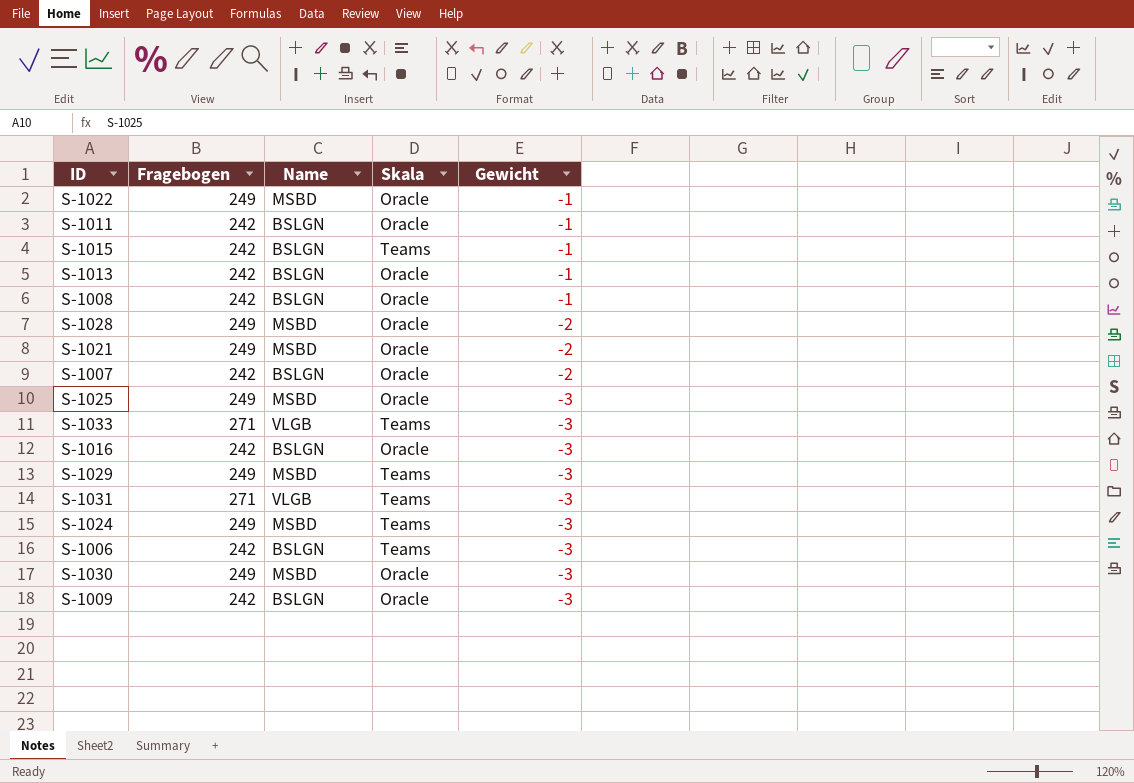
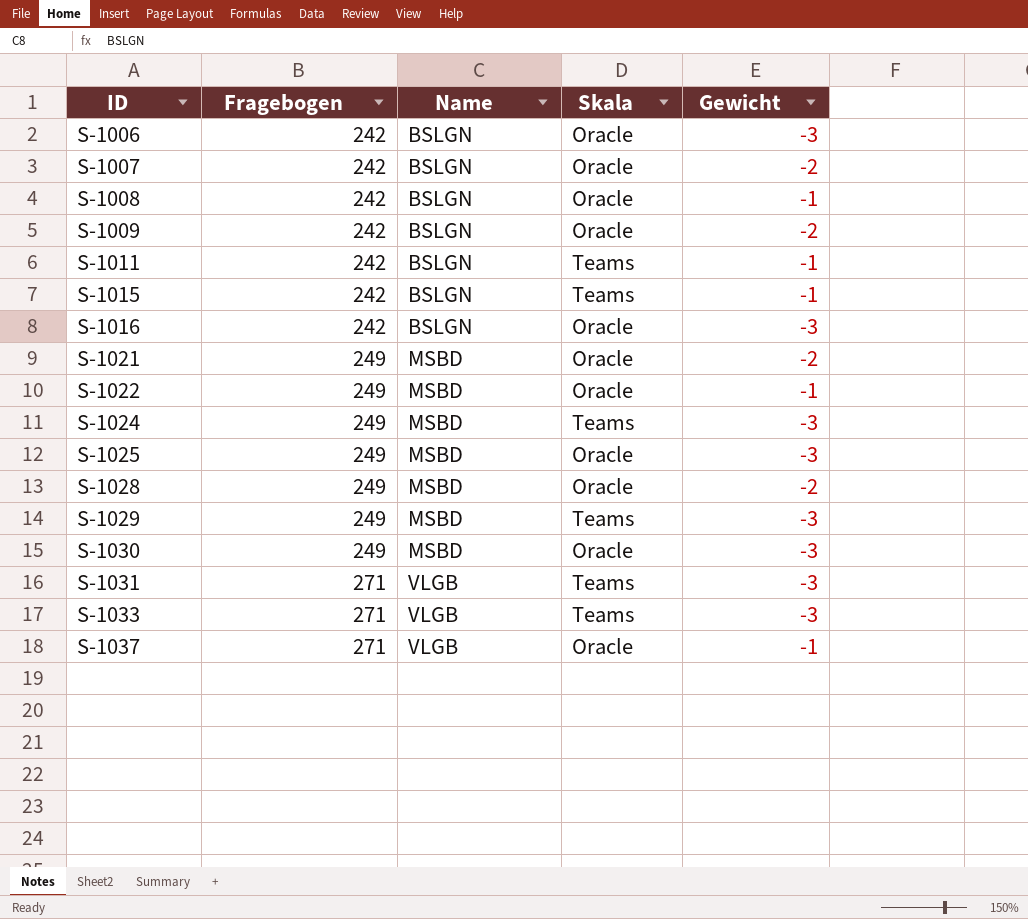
row order: Gewicht descending -> ID ascending
row S-1013: 242 | BSLGN | Oracle | -1 -> none
S-1006 | Skala: Teams -> Oracle
S-1009 | Gewicht: -3 -> -2
S-1011 | Skala: Oracle -> Teams
row S-1037: none -> 271 | VLGB | Oracle | -1

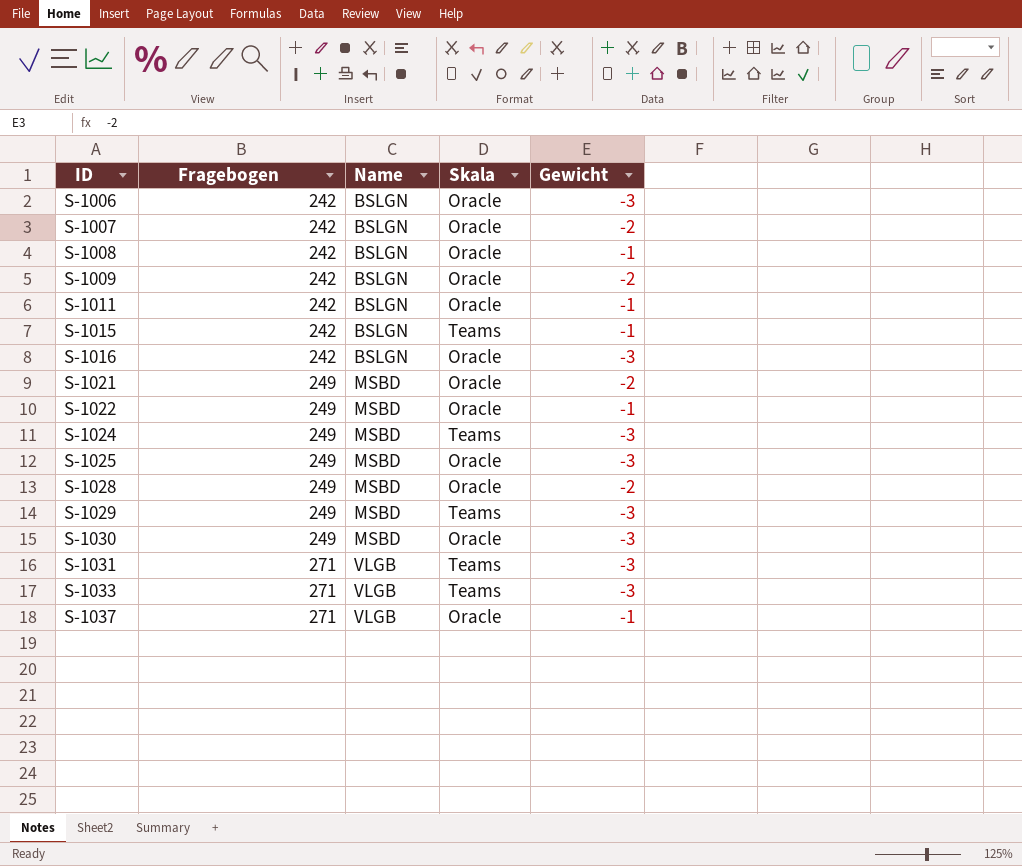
S-1011 | Skala: Teams -> Oracle

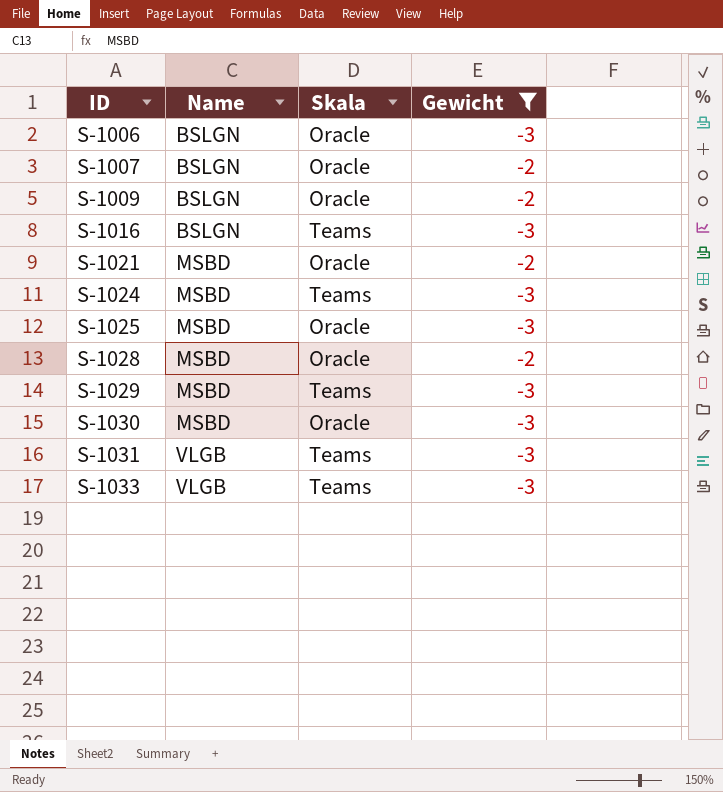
filter: none -> Gewicht != -1
column Fragebogen | position: 2 -> none
S-1016 | Skala: Oracle -> Teams

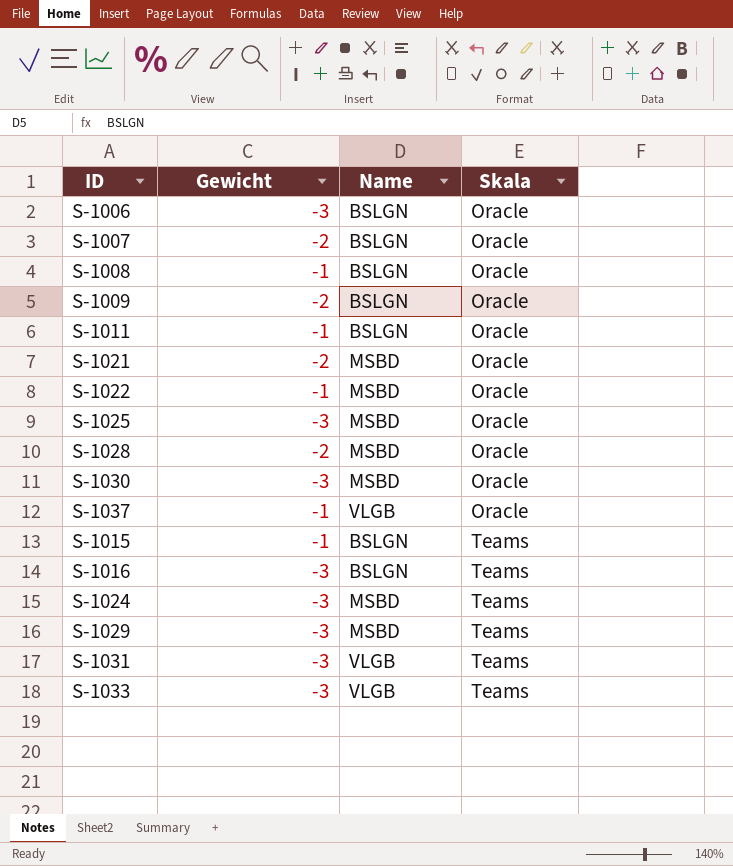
filter: Gewicht != -1 -> none
row order: ID ascending -> Skala ascending
column Gewicht | position: 4 -> 2

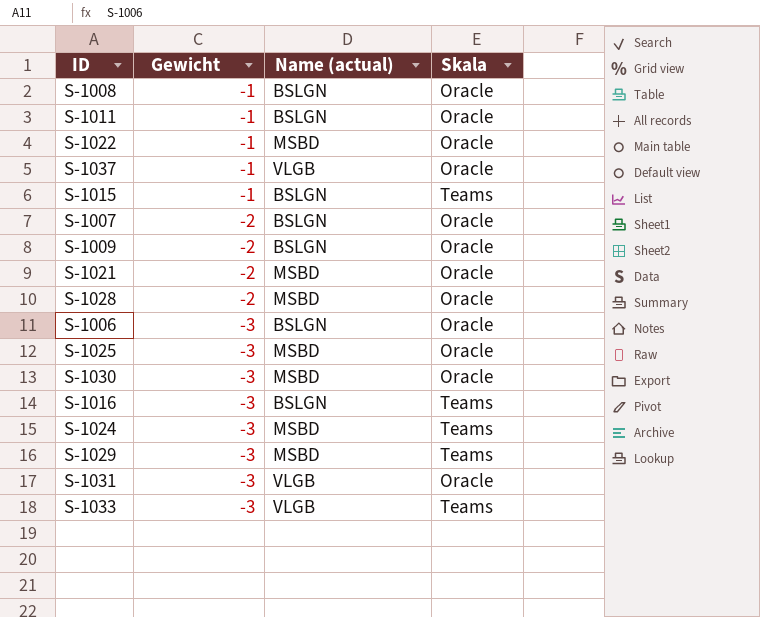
row order: Skala ascending -> Gewicht descending
column name: Name -> Name (actual)
S-1031 | Skala: Teams -> Oracle

